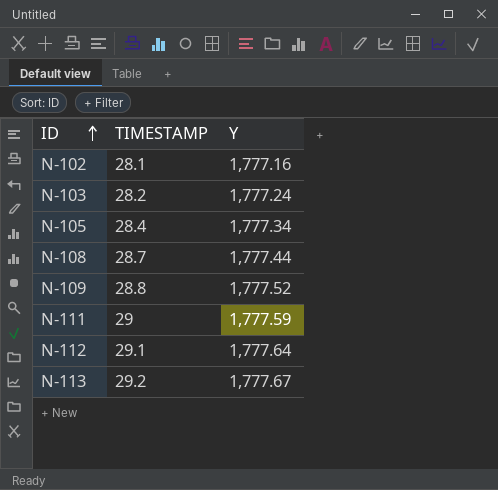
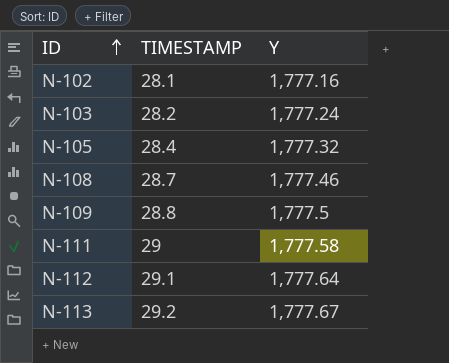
N-105 | Y: 1,777.34 -> 1,777.32
N-108 | Y: 1,777.44 -> 1,777.46
N-109 | Y: 1,777.52 -> 1,777.5
N-111 | Y: 1,777.59 -> 1,777.58

